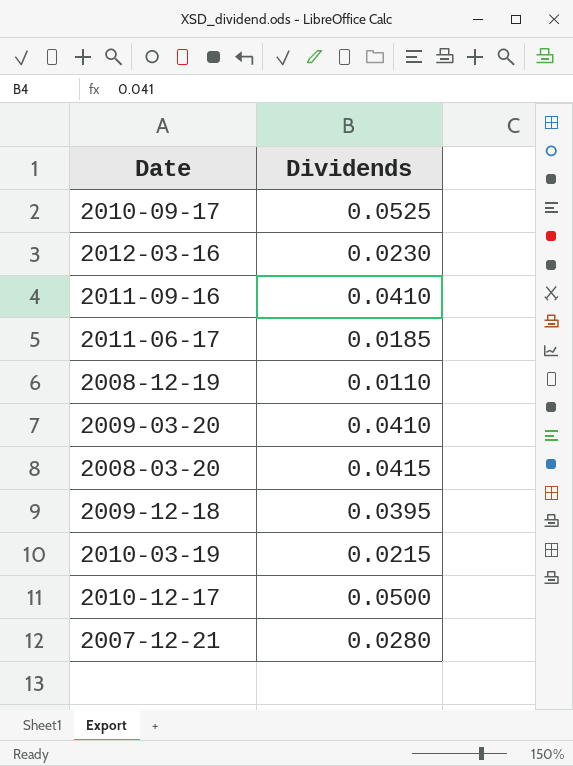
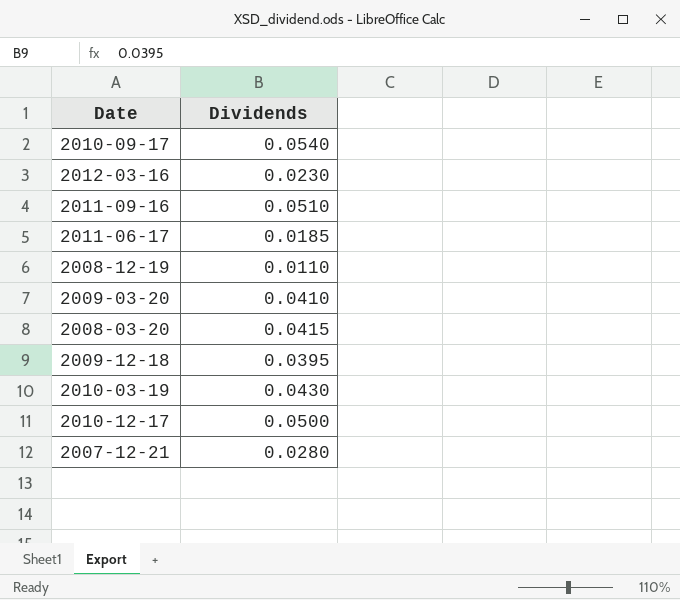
2010-09-17 | Dividends: 0.0525 -> 0.0540
2011-09-16 | Dividends: 0.0410 -> 0.0510
2010-03-19 | Dividends: 0.0215 -> 0.0430

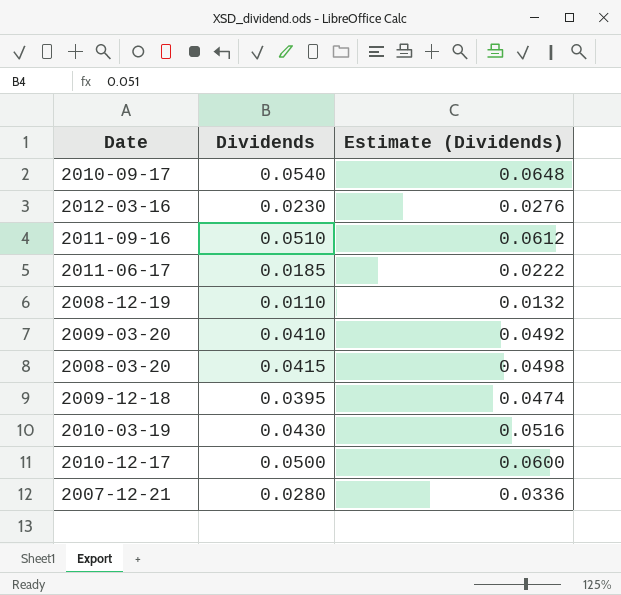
column Estimate (Dividends) | formula: none -> [Dividends] * 1.2

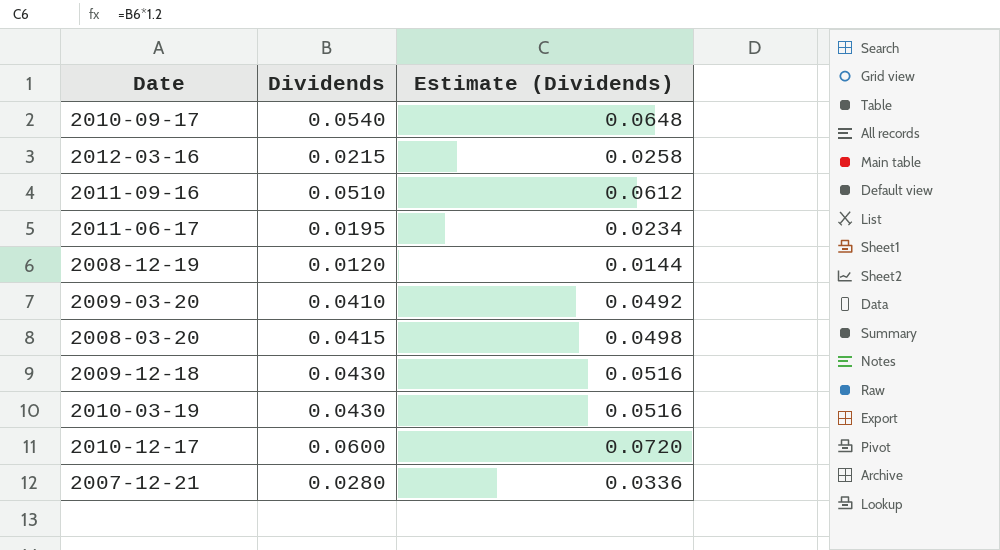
2012-03-16 | Dividends: 0.0230 -> 0.0215
2012-03-16 | Estimate (Dividends): 0.0276 -> 0.0258
2011-06-17 | Dividends: 0.0185 -> 0.0195
2011-06-17 | Estimate (Dividends): 0.0222 -> 0.0234
2008-12-19 | Dividends: 0.0110 -> 0.0120
2008-12-19 | Estimate (Dividends): 0.0132 -> 0.0144
2009-12-18 | Dividends: 0.0395 -> 0.0430
2009-12-18 | Estimate (Dividends): 0.0474 -> 0.0516
2010-12-17 | Dividends: 0.0500 -> 0.0600
2010-12-17 | Estimate (Dividends): 0.0600 -> 0.0720

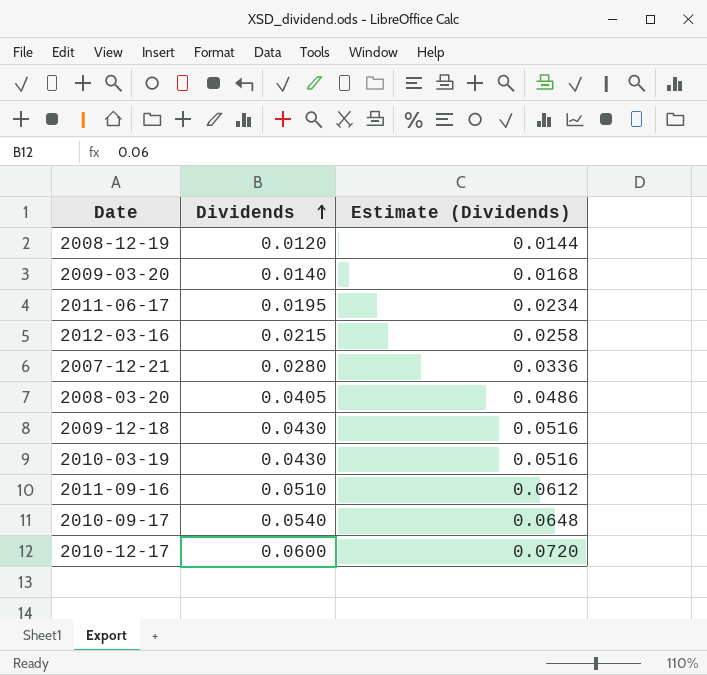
row order: none -> Dividends ascending
2009-03-20 | Dividends: 0.0410 -> 0.0140
2009-03-20 | Estimate (Dividends): 0.0492 -> 0.0168
2008-03-20 | Dividends: 0.0415 -> 0.0405
2008-03-20 | Estimate (Dividends): 0.0498 -> 0.0486

